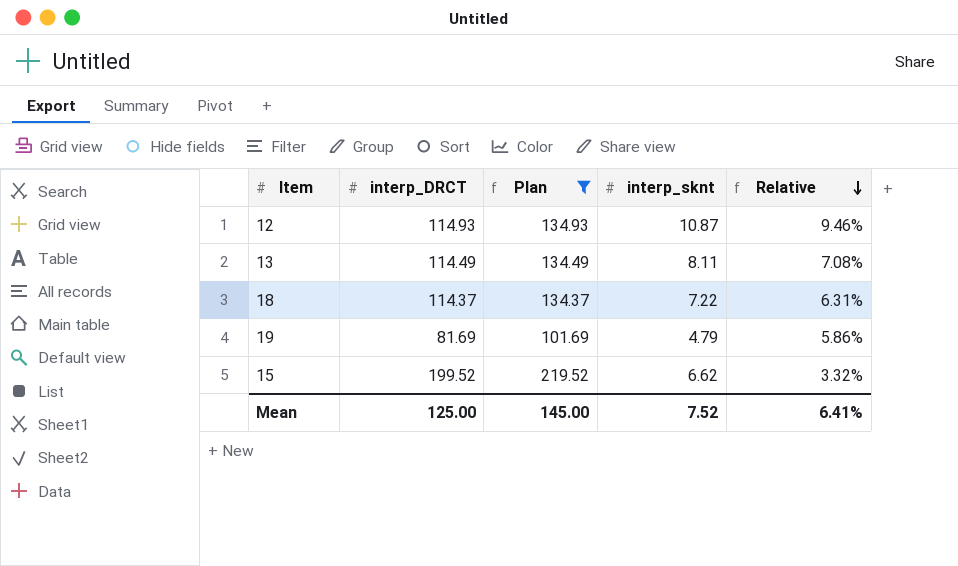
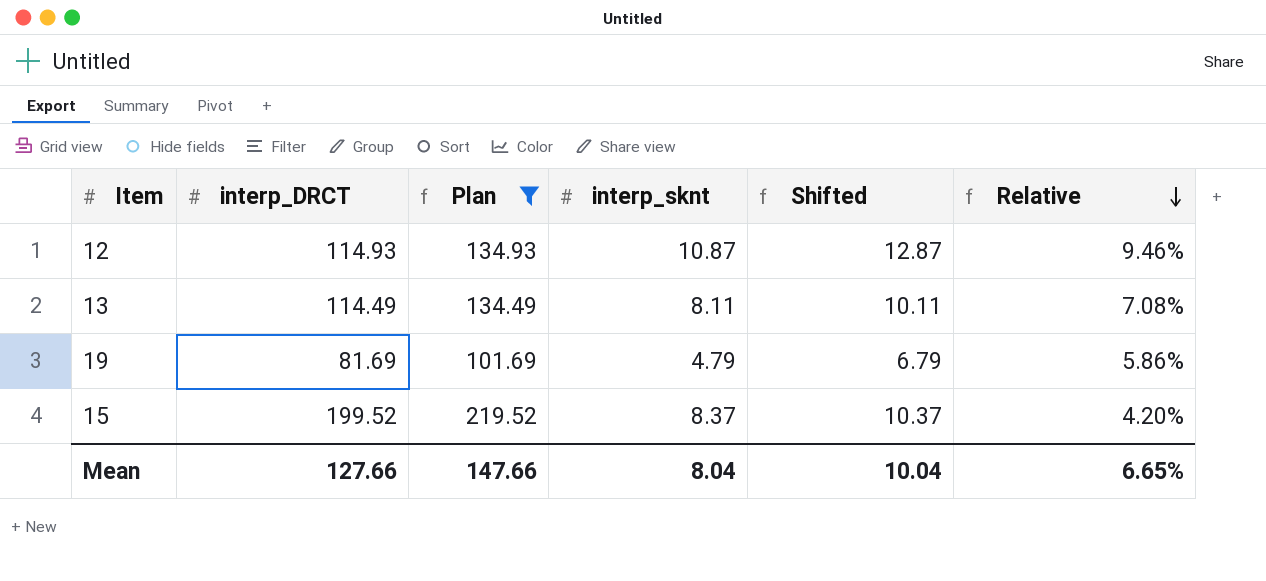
column Shifted | formula: none -> [interp_sknt] + 2
row 18: 114.37 | 134.37 | 7.22 | 6.31% -> none
15 | interp_sknt: 6.62 -> 8.37
15 | Relative: 3.32% -> 4.20%
Mean | interp_DRCT: 125.00 -> 127.66
Mean | Plan: 145.00 -> 147.66
Mean | interp_sknt: 7.52 -> 8.04
Mean | Relative: 6.41% -> 6.65%

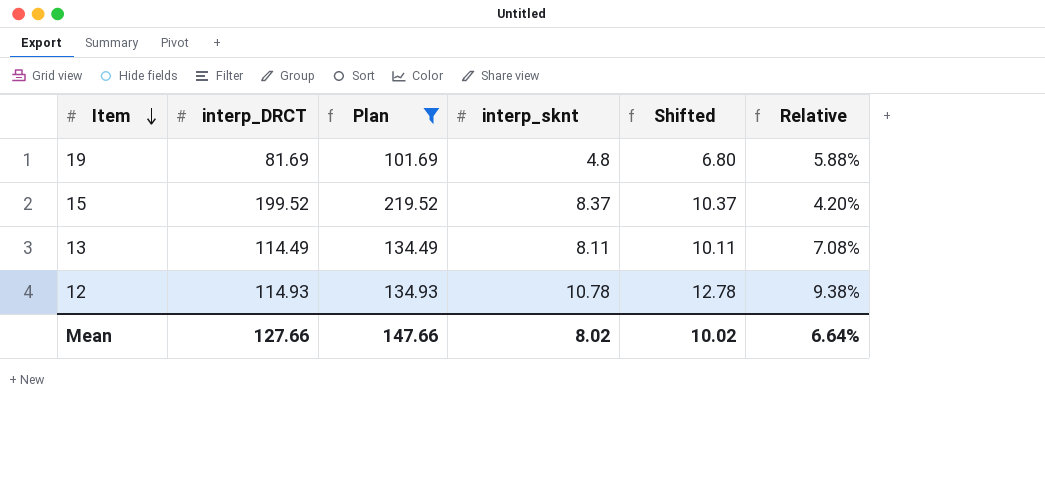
row order: Relative descending -> Item descending
19 | interp_sknt: 4.79 -> 4.8
19 | Shifted: 6.79 -> 6.80
19 | Relative: 5.86% -> 5.88%
12 | interp_sknt: 10.87 -> 10.78
12 | Shifted: 12.87 -> 12.78
12 | Relative: 9.46% -> 9.38%
Mean | interp_sknt: 8.04 -> 8.02
Mean | Shifted: 10.04 -> 10.02
Mean | Relative: 6.65% -> 6.64%

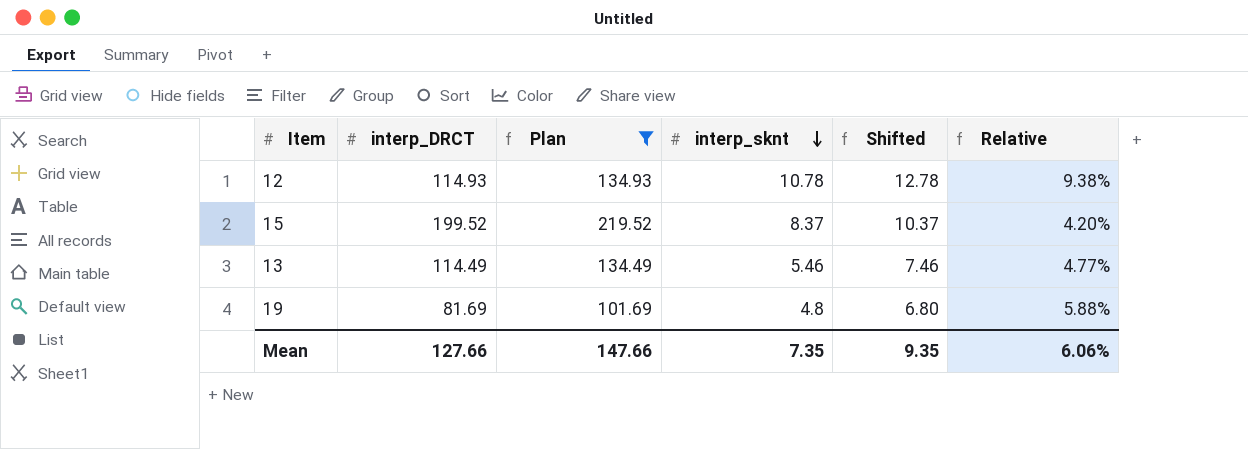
row order: Item descending -> interp_sknt descending
13 | interp_sknt: 8.11 -> 5.46
13 | Shifted: 10.11 -> 7.46
13 | Relative: 7.08% -> 4.77%
Mean | interp_sknt: 8.02 -> 7.35
Mean | Shifted: 10.02 -> 9.35
Mean | Relative: 6.64% -> 6.06%

